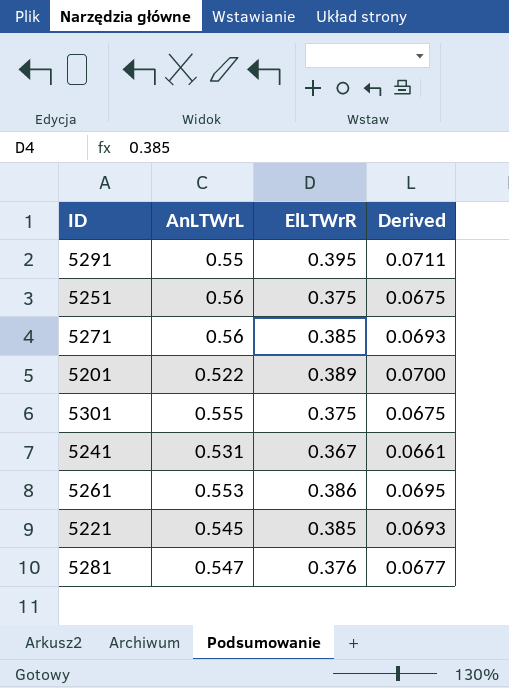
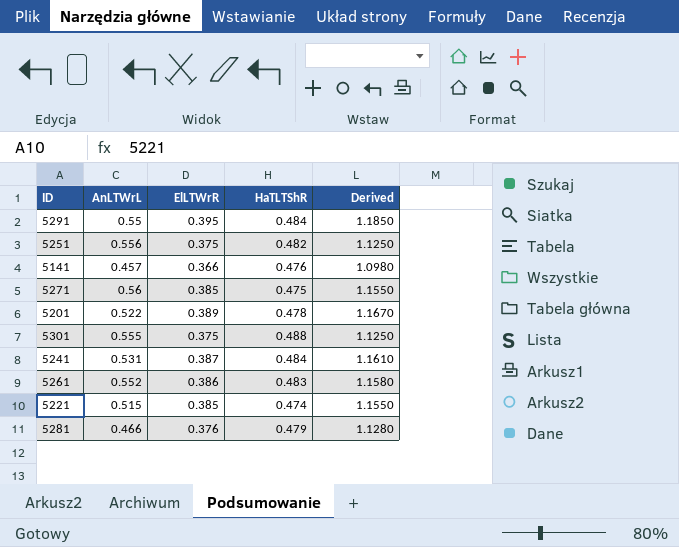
column HaTLTShR | position: none -> 4
column Derived | formula: [ElLTWrR] * 0.18 -> [ElLTWrR] * 3
5251 | AnLTWrL: 0.56 -> 0.556
row 5141: none -> 0.457 | 0.366 | 0.476 | 1.0980
5241 | ElLTWrR: 0.367 -> 0.387
5261 | AnLTWrL: 0.553 -> 0.552
5221 | AnLTWrL: 0.545 -> 0.515
5281 | AnLTWrL: 0.547 -> 0.466

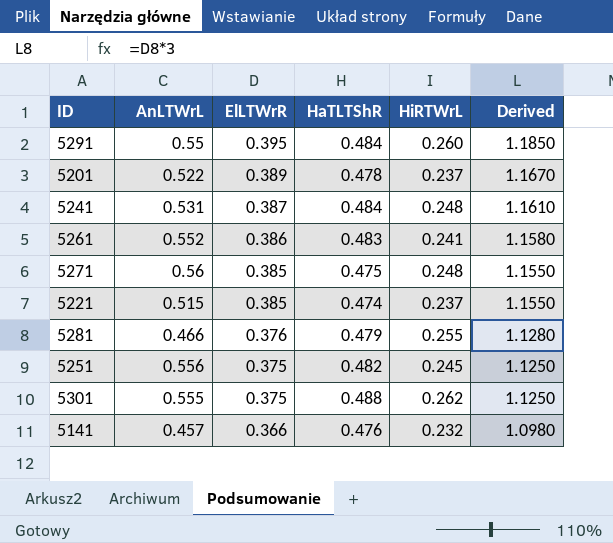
row order: none -> ElLTWrR descending
column HiRTWrL | position: none -> 5

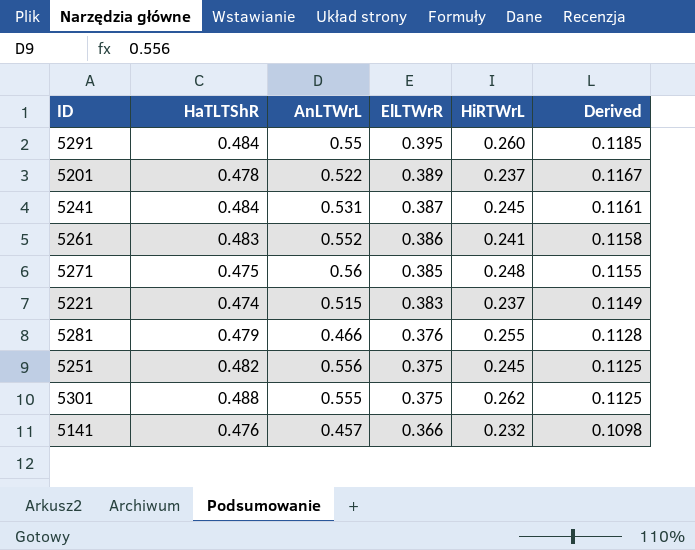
column HaTLTShR | position: 4 -> 2
column Derived | formula: [ElLTWrR] * 3 -> [ElLTWrR] * 0.3
5241 | HiRTWrL: 0.248 -> 0.245
5221 | ElLTWrR: 0.385 -> 0.383

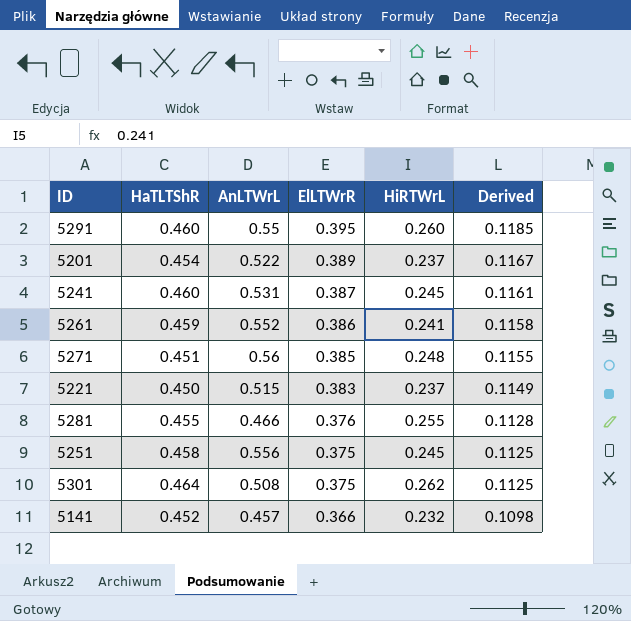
5291 | HaTLTShR: 0.484 -> 0.460
5201 | HaTLTShR: 0.478 -> 0.454
5241 | HaTLTShR: 0.484 -> 0.460
5261 | HaTLTShR: 0.483 -> 0.459
5271 | HaTLTShR: 0.475 -> 0.451
5221 | HaTLTShR: 0.474 -> 0.450
5281 | HaTLTShR: 0.479 -> 0.455
5251 | HaTLTShR: 0.482 -> 0.458
5301 | HaTLTShR: 0.488 -> 0.464
5301 | AnLTWrL: 0.555 -> 0.508
5141 | HaTLTShR: 0.476 -> 0.452

